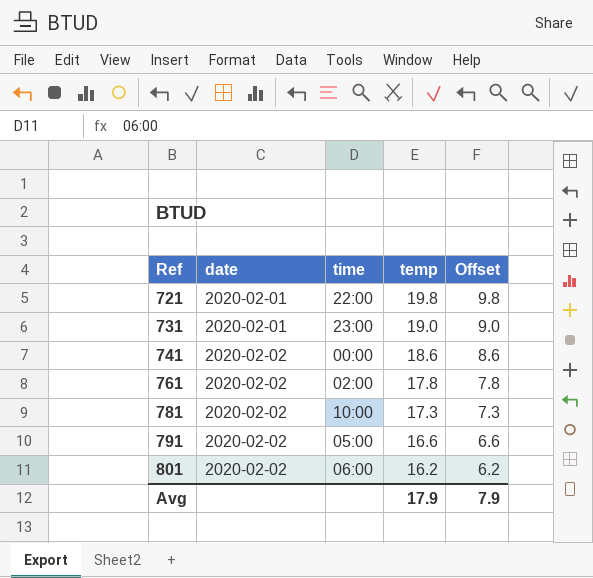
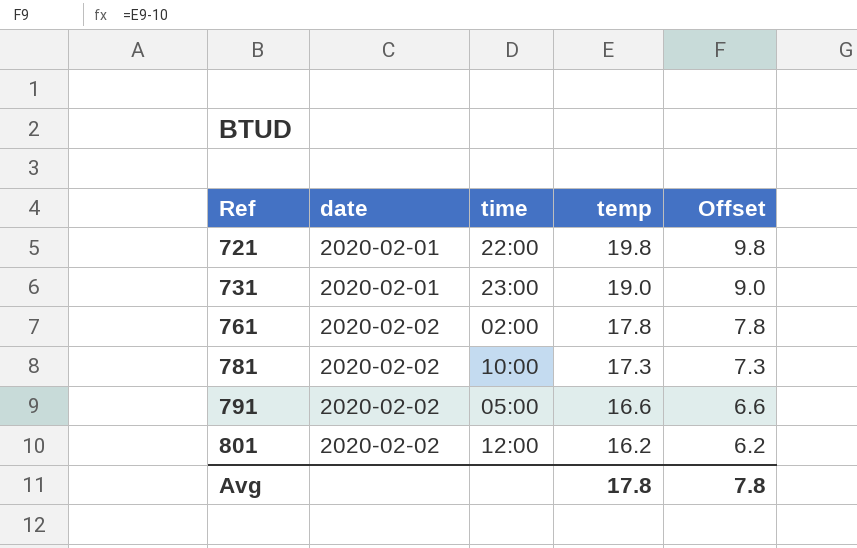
row 741: 2020-02-02 | 00:00 | 18.6 | 8.6 -> none
801 | time: 06:00 -> 12:00
Avg | temp: 17.9 -> 17.8
Avg | Offset: 7.9 -> 7.8

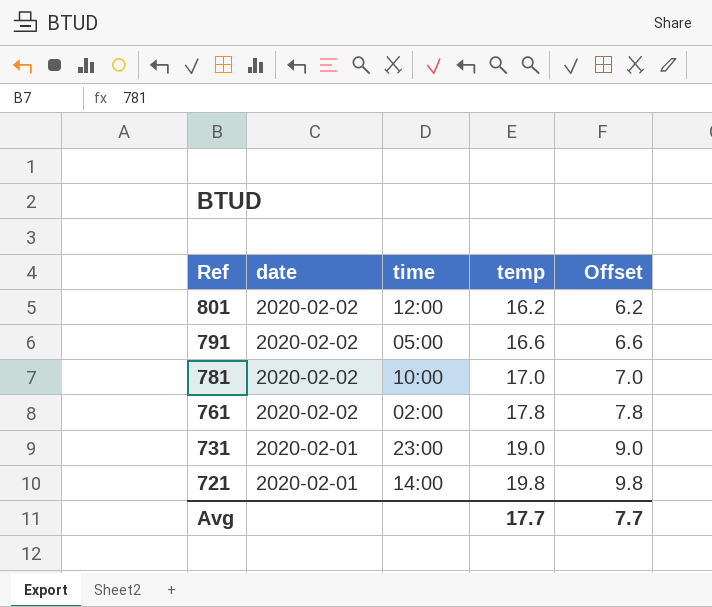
row order: Ref ascending -> Ref descending
781 | temp: 17.3 -> 17.0
781 | Offset: 7.3 -> 7.0
721 | time: 22:00 -> 14:00
Avg | temp: 17.8 -> 17.7
Avg | Offset: 7.8 -> 7.7

